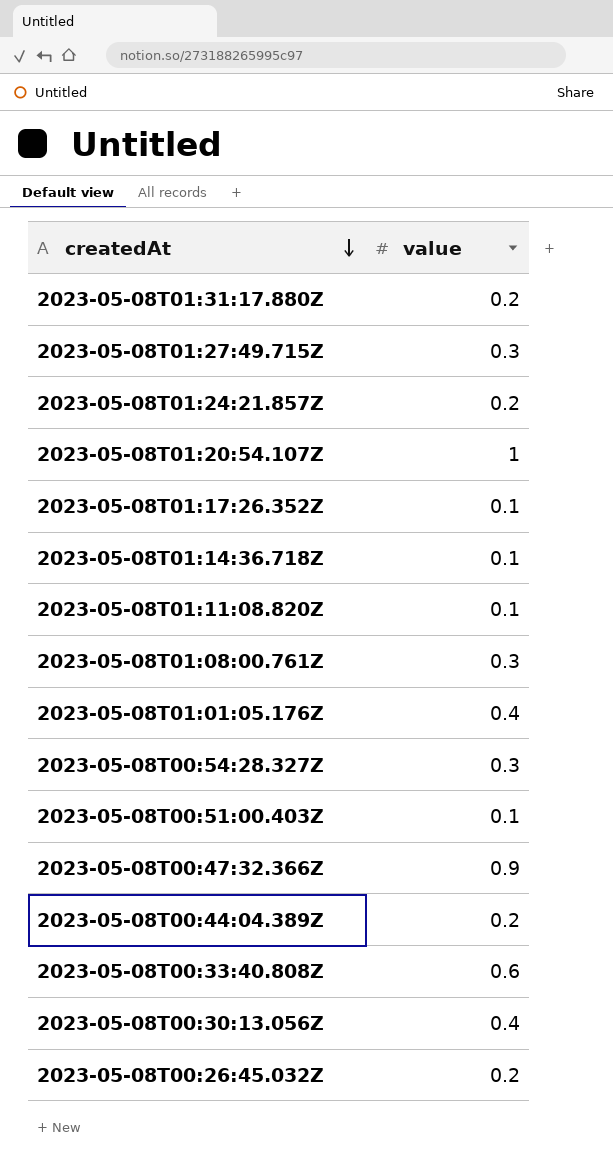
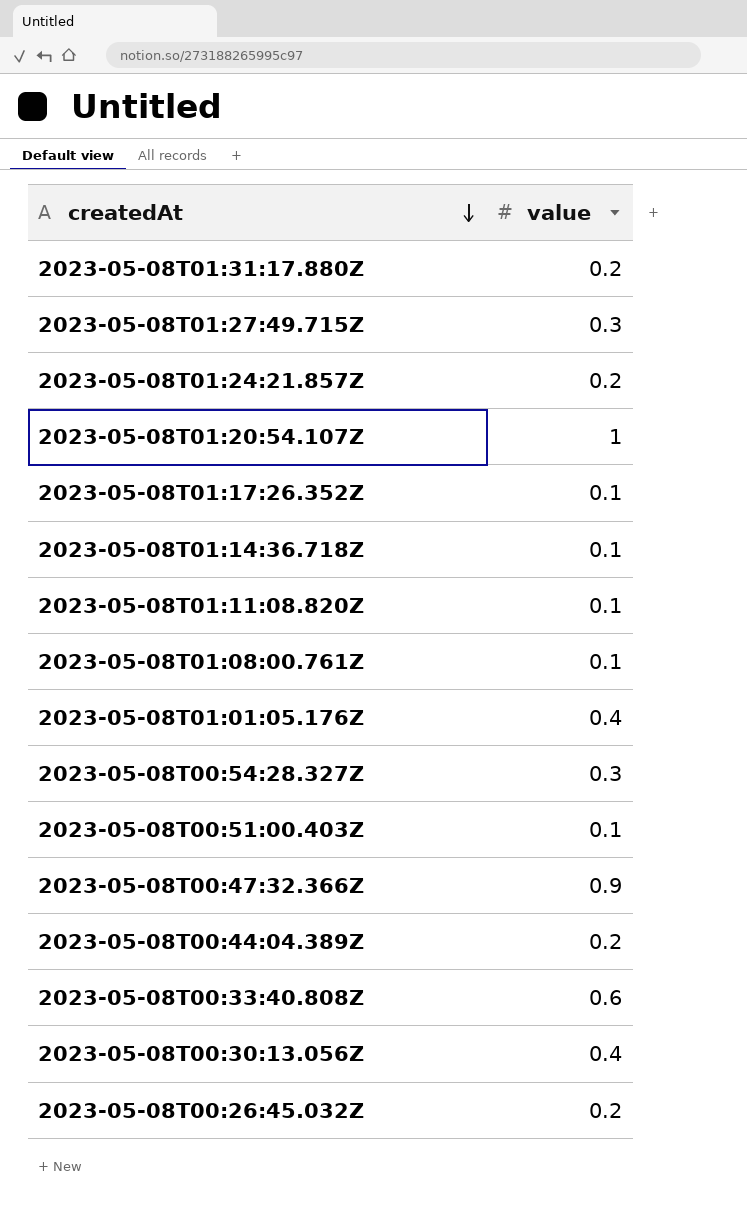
2023-05-08T01:08:00.761Z | value: 0.3 -> 0.1

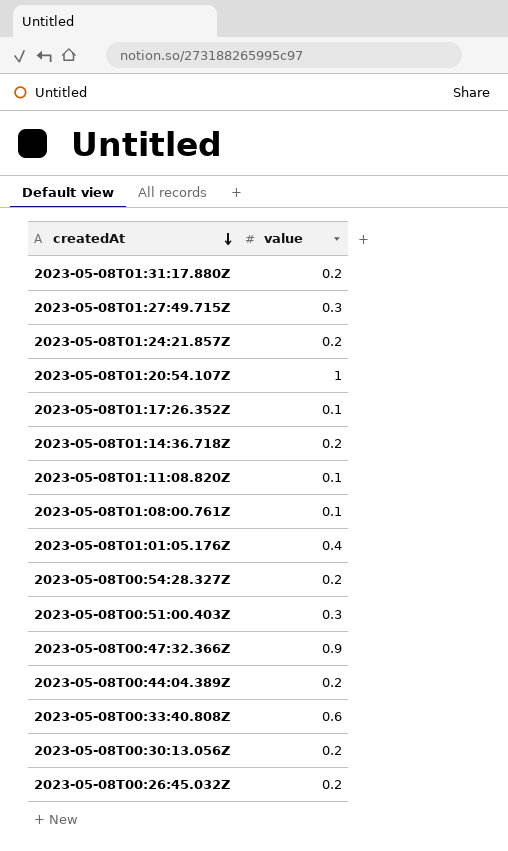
2023-05-08T01:14:36.718Z | value: 0.1 -> 0.2
2023-05-08T00:54:28.327Z | value: 0.3 -> 0.2
2023-05-08T00:51:00.403Z | value: 0.1 -> 0.3
2023-05-08T00:30:13.056Z | value: 0.4 -> 0.2

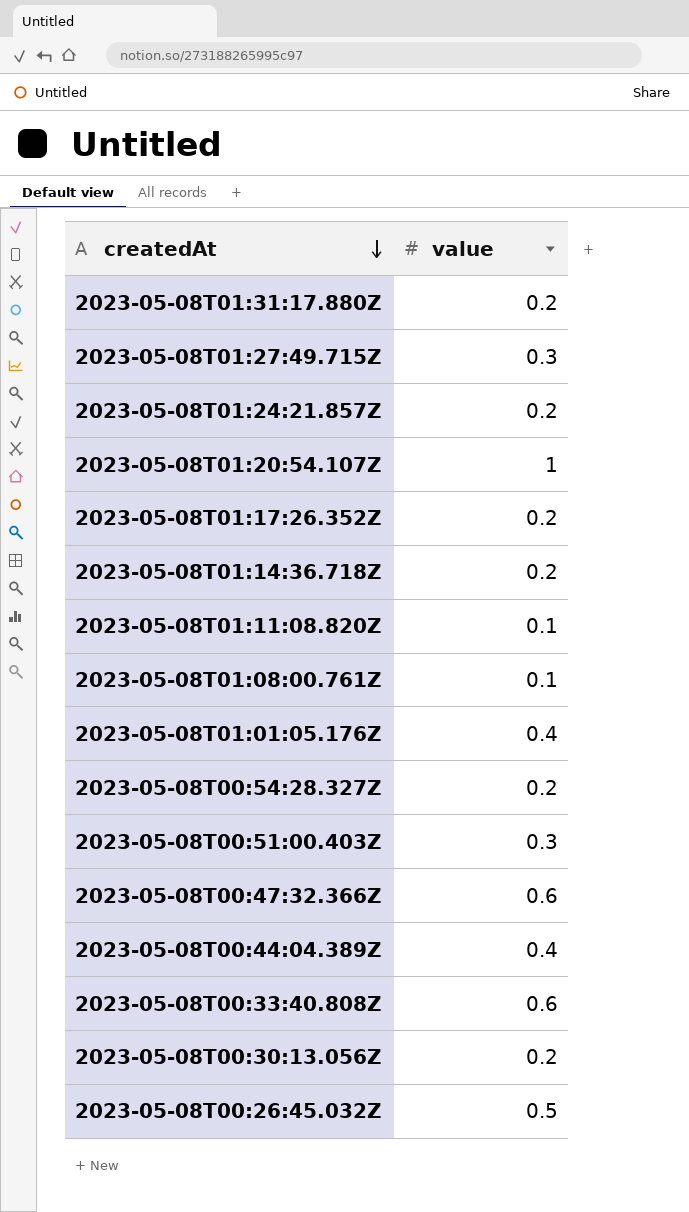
2023-05-08T01:17:26.352Z | value: 0.1 -> 0.2
2023-05-08T00:47:32.366Z | value: 0.9 -> 0.6
2023-05-08T00:44:04.389Z | value: 0.2 -> 0.4
2023-05-08T00:26:45.032Z | value: 0.2 -> 0.5

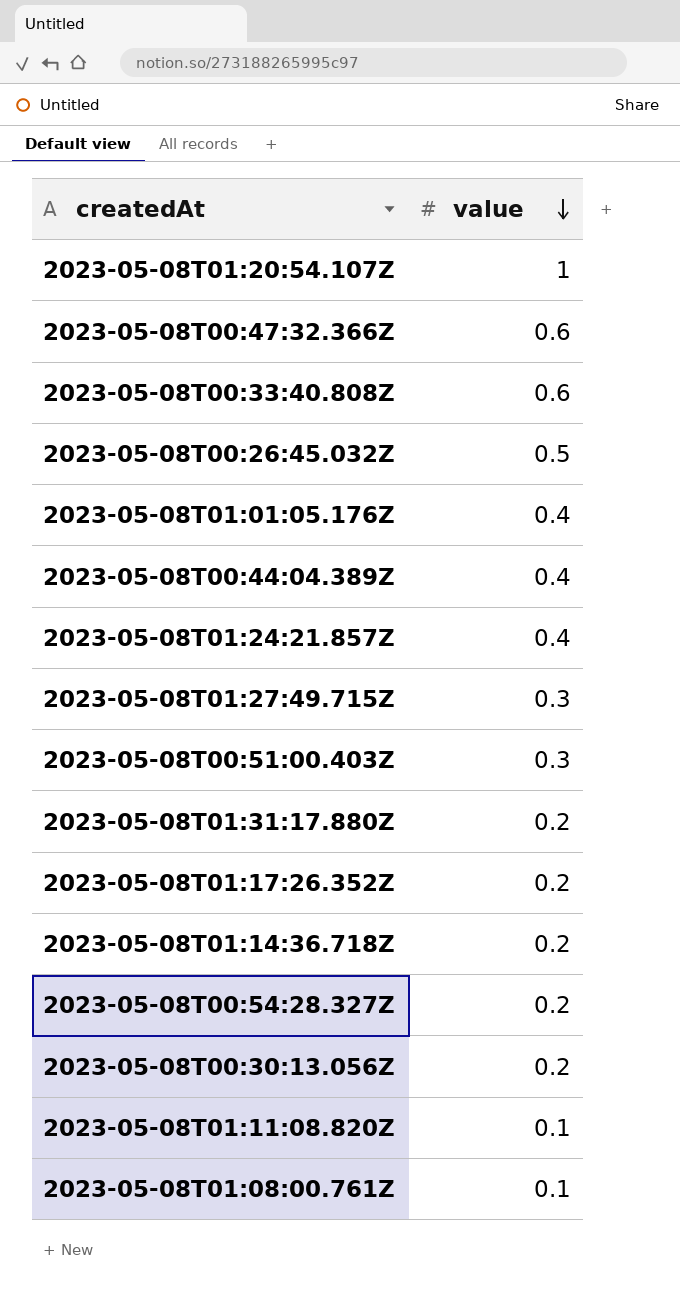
row order: createdAt descending -> value descending
2023-05-08T01:24:21.857Z | value: 0.2 -> 0.4

